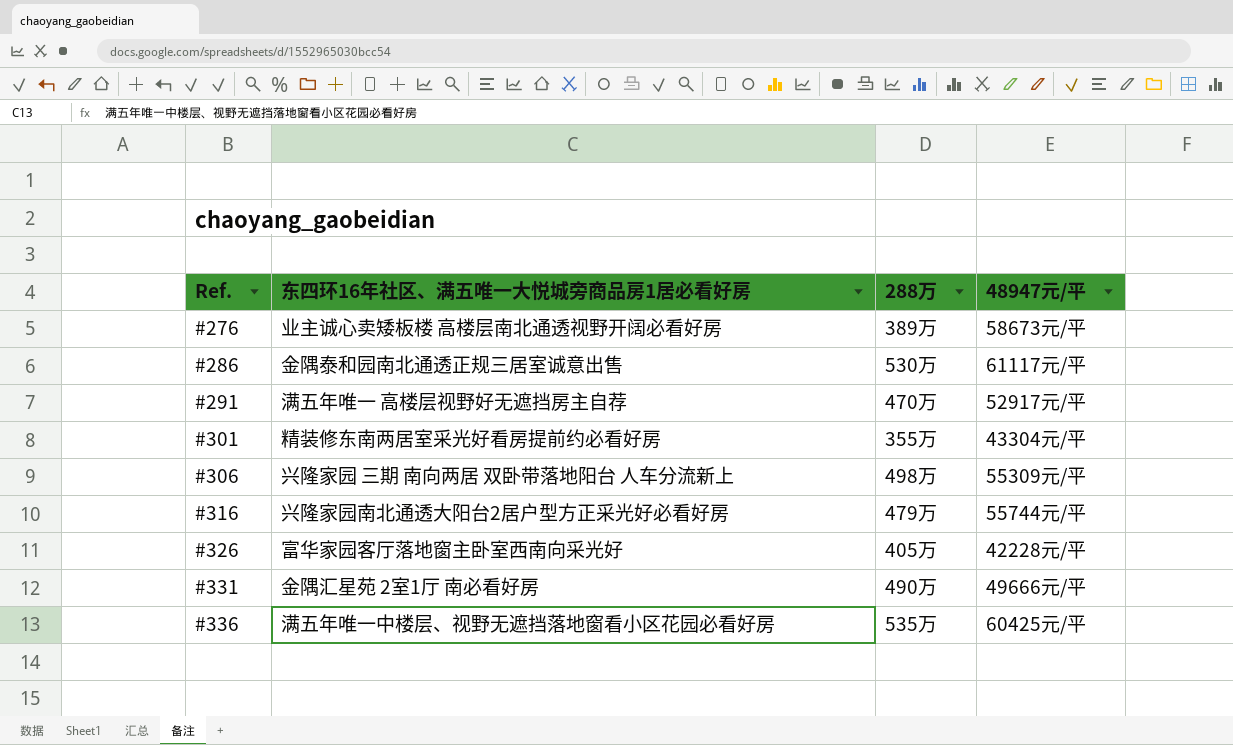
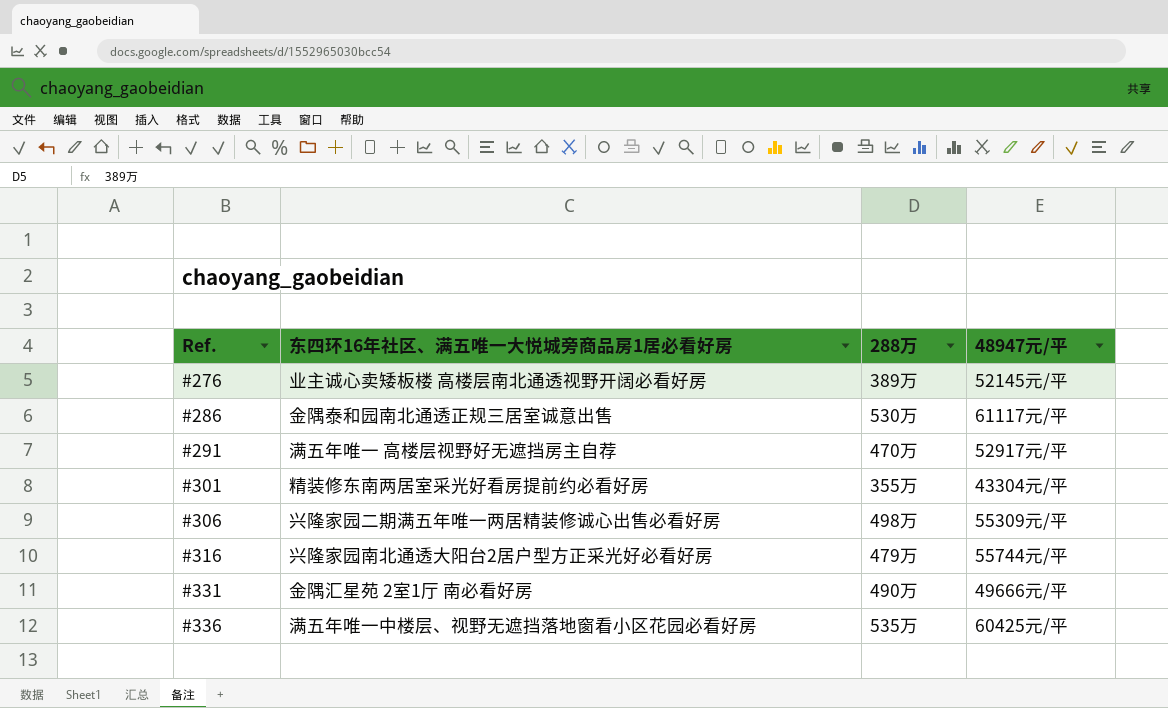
row #326: 富华家园客厅落地窗主卧室西南向采光好 | 405万 | 42228元/平 -> none
#276 | 48947元/平: 58673元/平 -> 52145元/平
#306 | 东四环16年社区、满五唯一大悦城旁商品房1居必看好房: 兴隆家园 三期 南向两居 双卧带落地阳台 人车分流新上 -> 兴隆家园二期满五年唯一两居精装修诚心出售必看好房

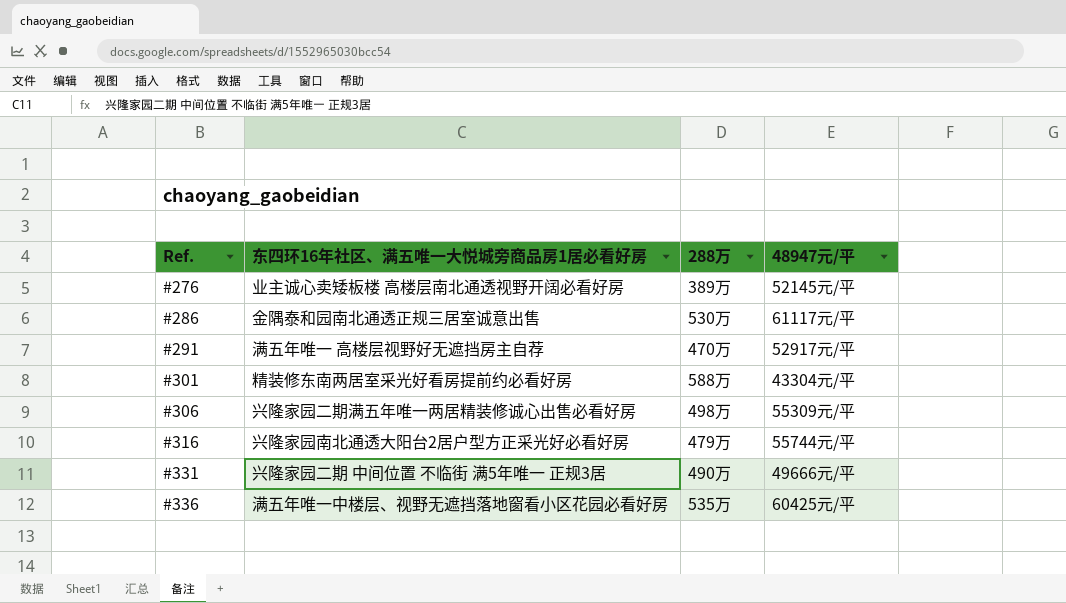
#301 | 288万: 355万 -> 588万
#331 | 东四环16年社区、满五唯一大悦城旁商品房1居必看好房: 金隅汇星苑 2室1厅 南必看好房 -> 兴隆家园二期 中间位置 不临街 满5年唯一 正规3居

